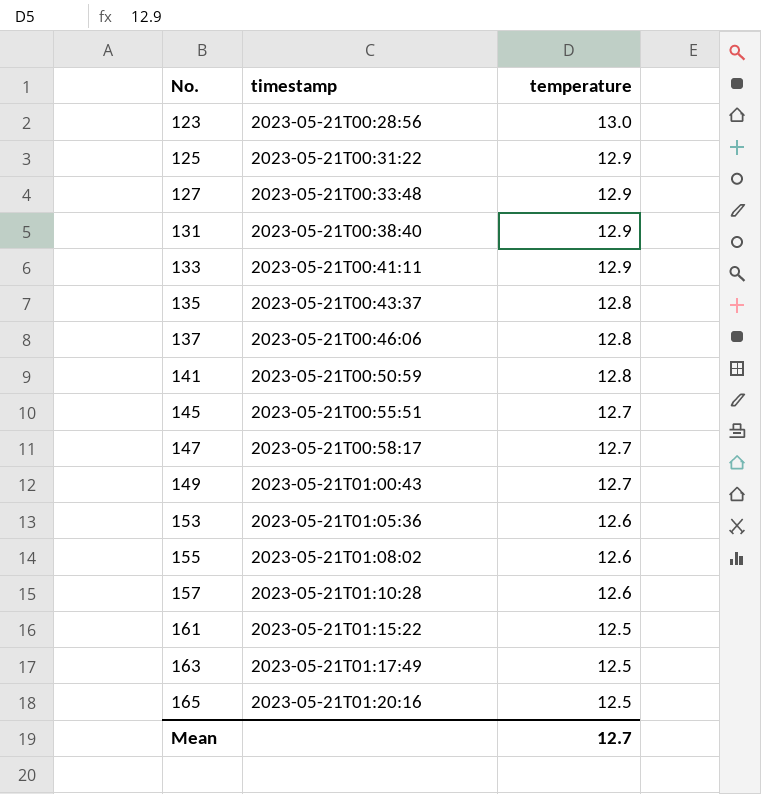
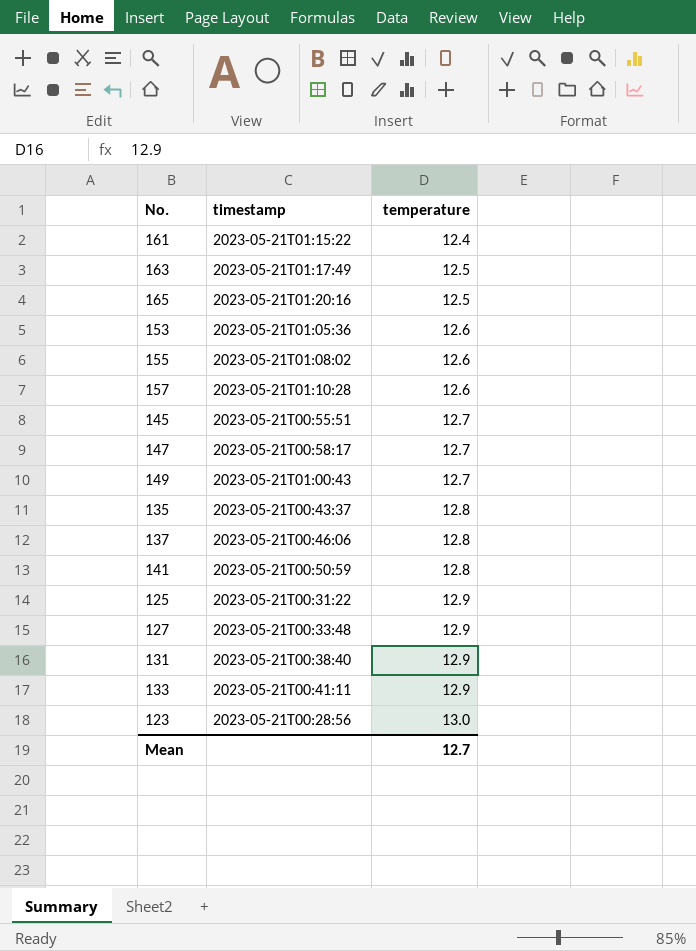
row order: No. ascending -> temperature ascending
161 | temperature: 12.5 -> 12.4

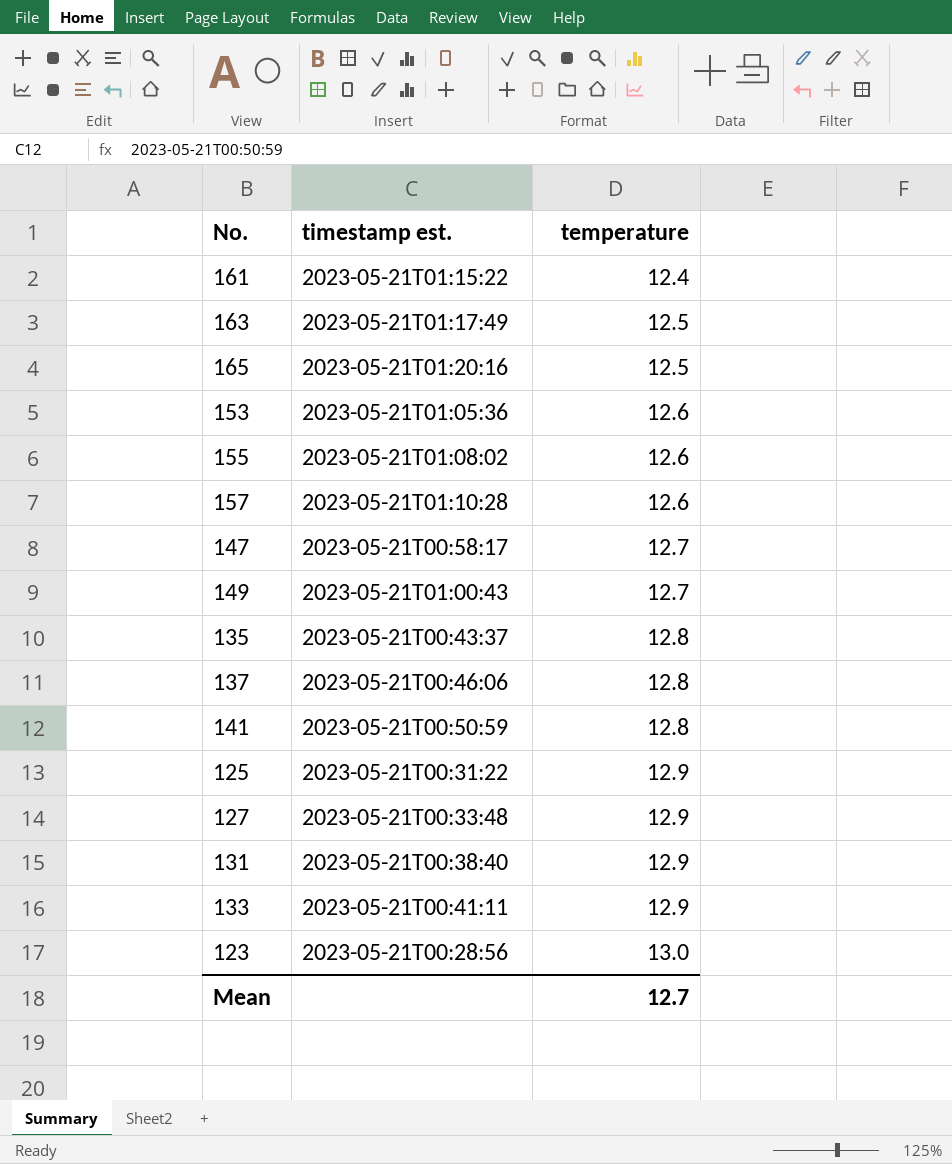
column name: timestamp -> timestamp est.
row 145: 2023-05-21T00:55:51 | 12.7 -> none

